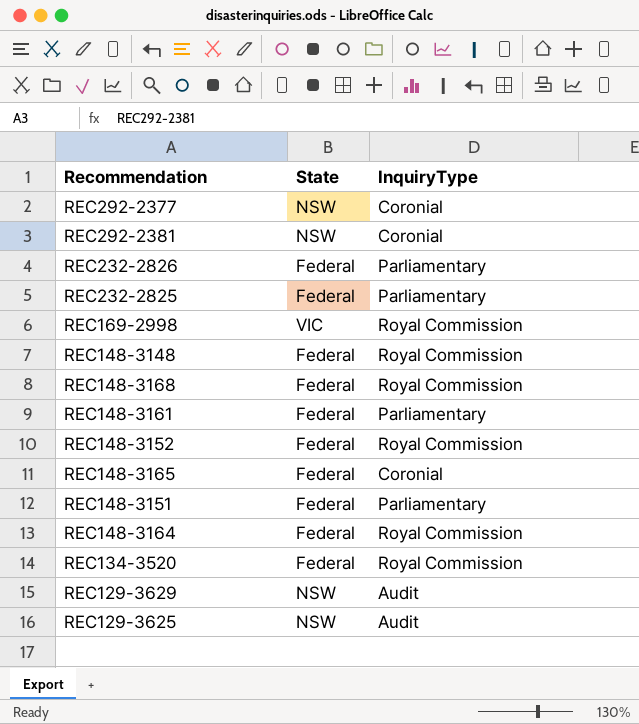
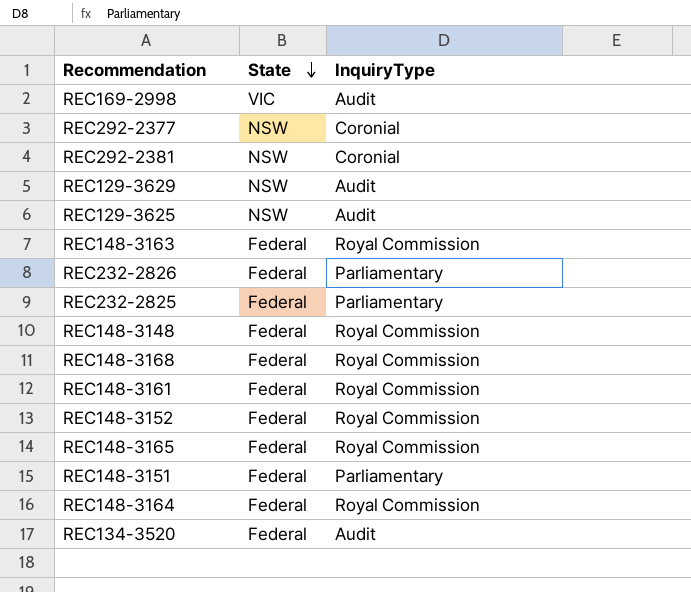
row order: none -> State descending
REC169-2998 | InquiryType: Royal Commission -> Audit
row REC148-3163: none -> Federal | Royal Commission
REC148-3161 | InquiryType: Parliamentary -> Royal Commission
REC148-3165 | InquiryType: Coronial -> Royal Commission
REC134-3520 | InquiryType: Royal Commission -> Audit

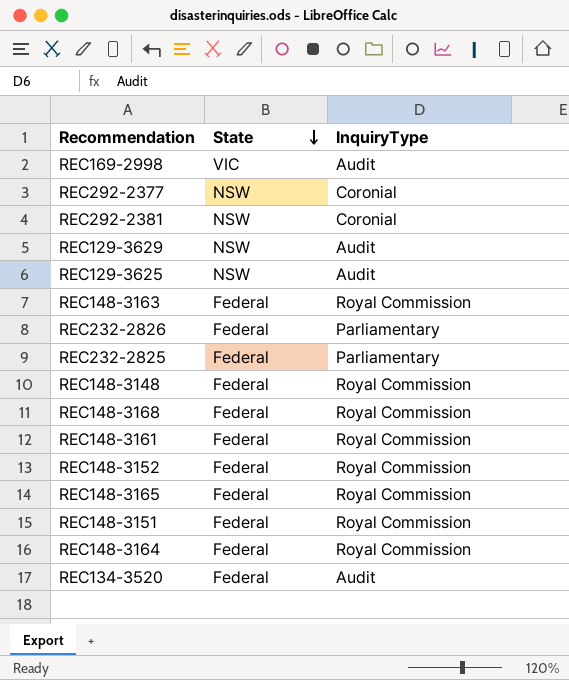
REC148-3151 | InquiryType: Parliamentary -> Royal Commission

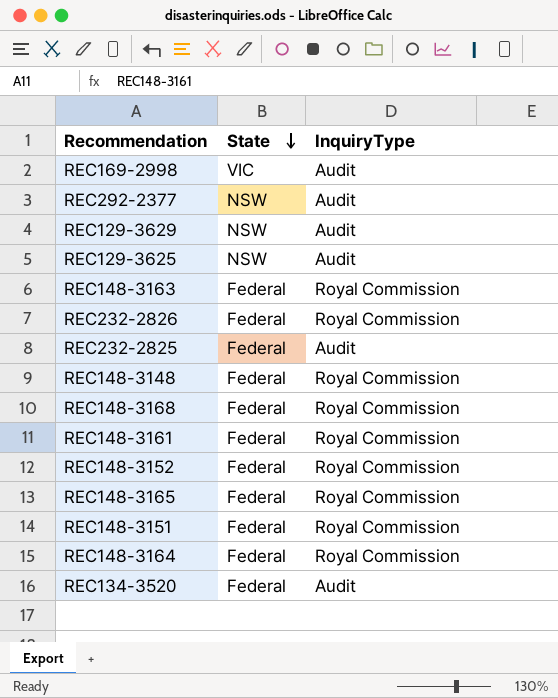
row REC292-2381: NSW | Coronial -> none
REC292-2377 | InquiryType: Coronial -> Audit
REC232-2826 | InquiryType: Parliamentary -> Royal Commission
REC232-2825 | InquiryType: Parliamentary -> Audit

